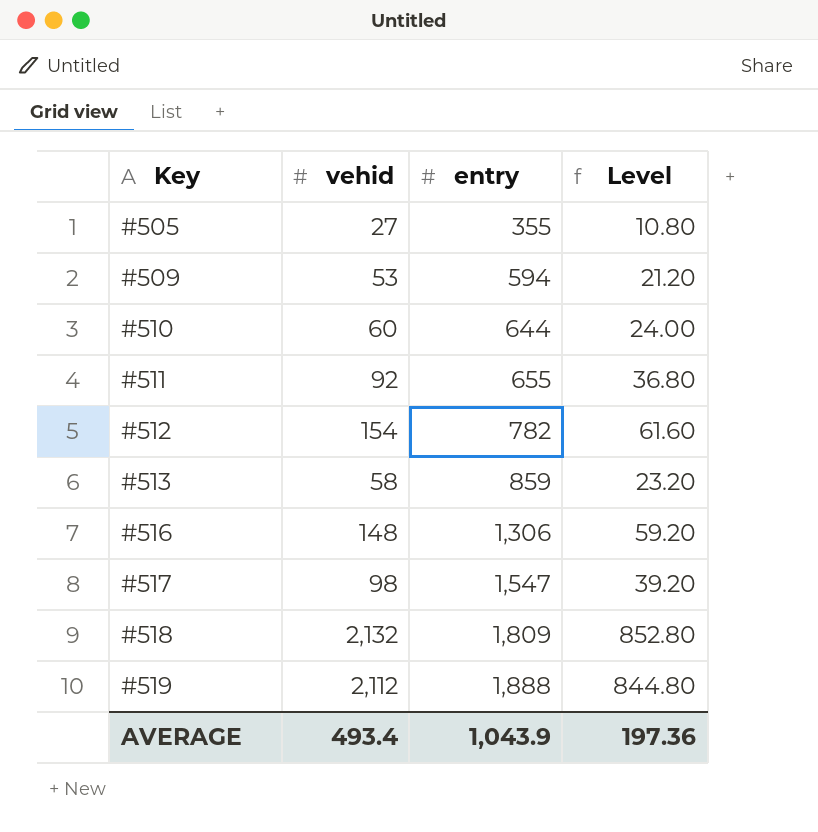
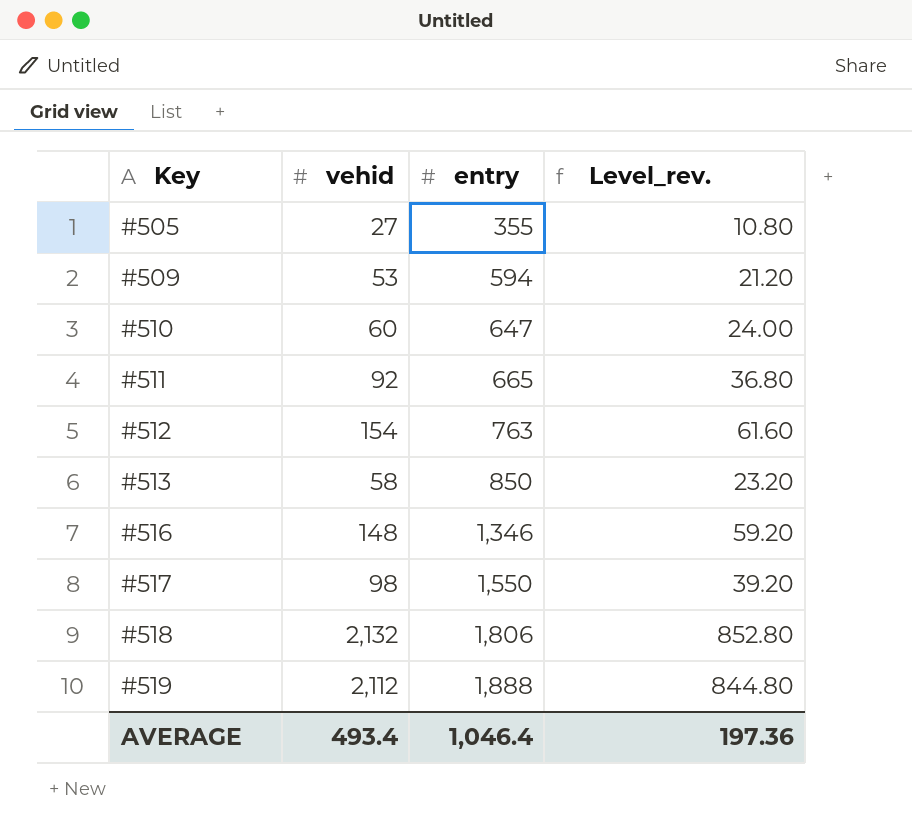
column name: Level -> Level_rev.
#510 | entry: 644 -> 647
#511 | entry: 655 -> 665
#512 | entry: 782 -> 763
#513 | entry: 859 -> 850
#516 | entry: 1,306 -> 1,346
#517 | entry: 1,547 -> 1,550
#518 | entry: 1,809 -> 1,806
AVERAGE | entry: 1,043.9 -> 1,046.4

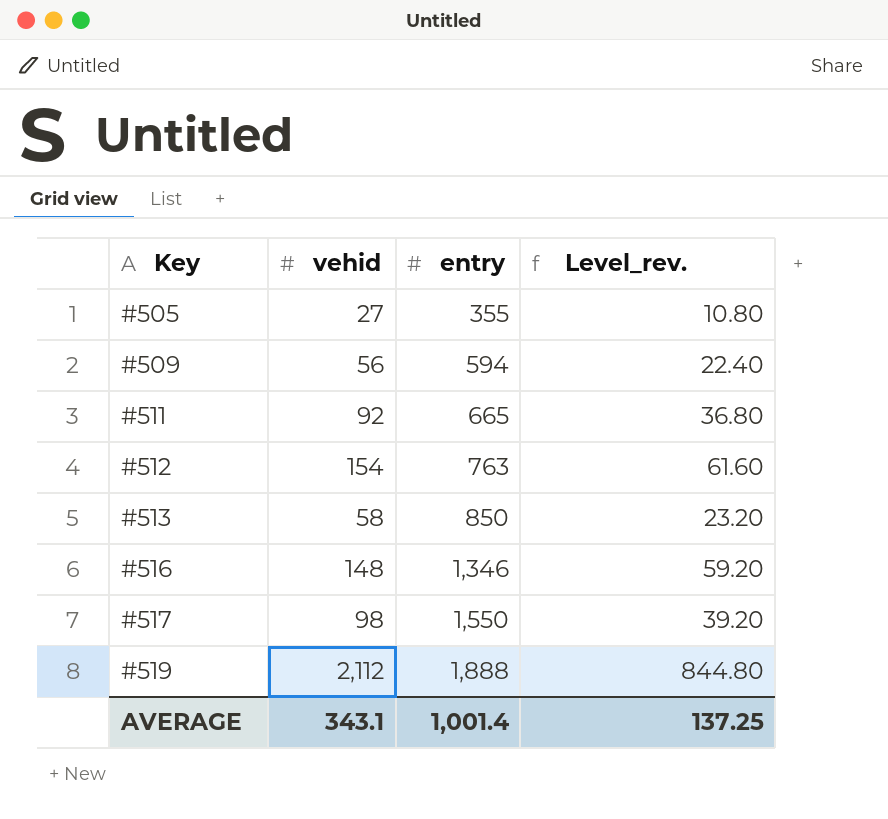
row #510: 60 | 647 | 24.00 -> none
row #518: 2,132 | 1,806 | 852.80 -> none
#509 | vehid: 53 -> 56
#509 | Level_rev.: 21.20 -> 22.40
AVERAGE | vehid: 493.4 -> 343.1
AVERAGE | entry: 1,046.4 -> 1,001.4
AVERAGE | Level_rev.: 197.36 -> 137.25

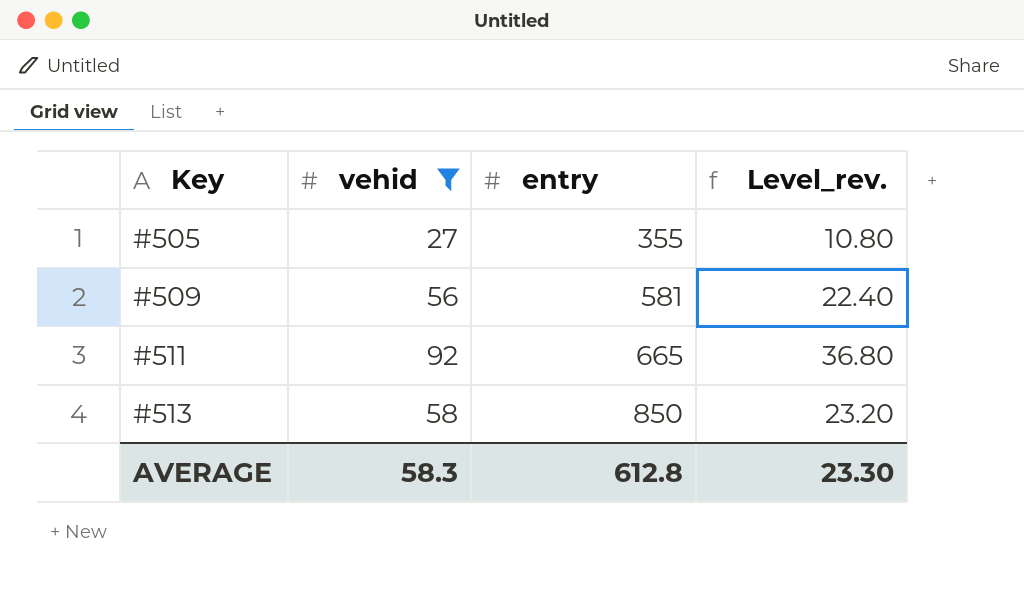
filter: none -> vehid <= 92
#509 | entry: 594 -> 581
AVERAGE | vehid: 343.1 -> 58.3
AVERAGE | entry: 1,001.4 -> 612.8
AVERAGE | Level_rev.: 137.25 -> 23.30

